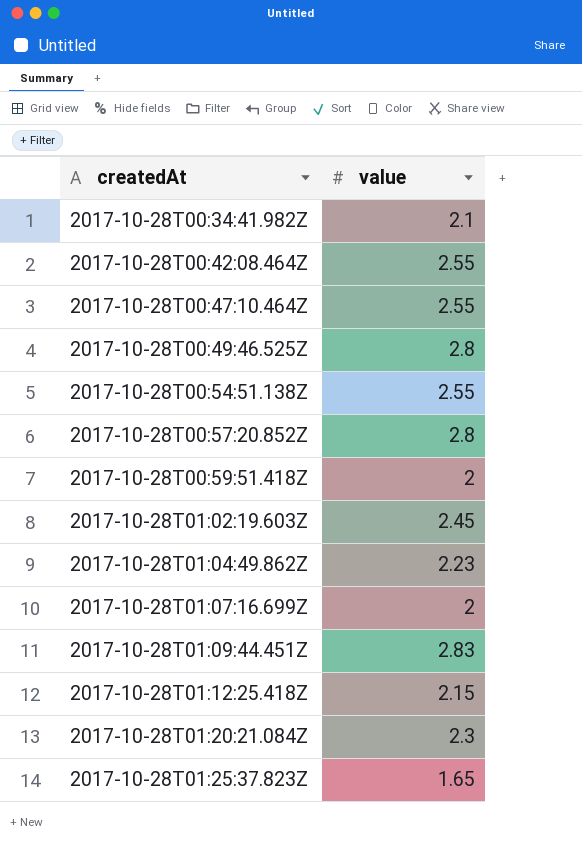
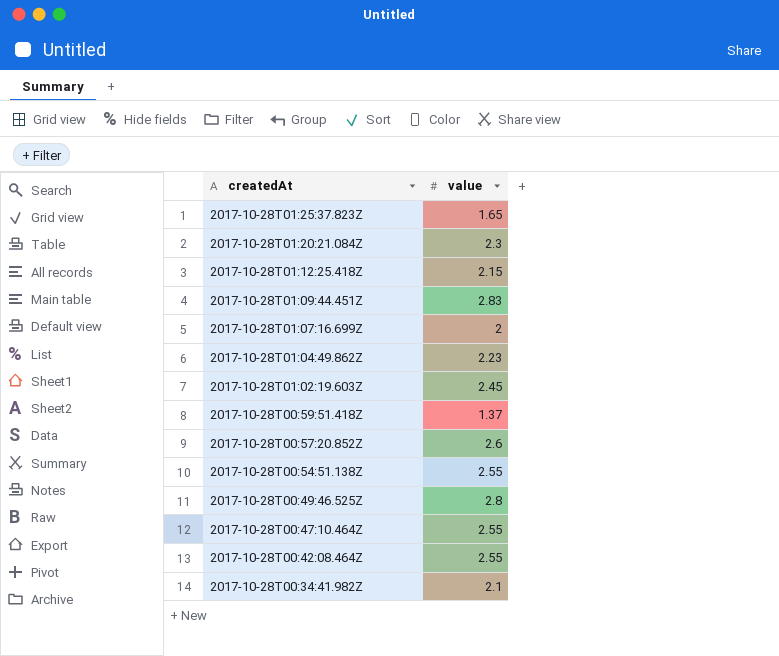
row order: createdAt ascending -> createdAt descending
2017-10-28T00:59:51.418Z | value: 2 -> 1.37
2017-10-28T00:57:20.852Z | value: 2.8 -> 2.6

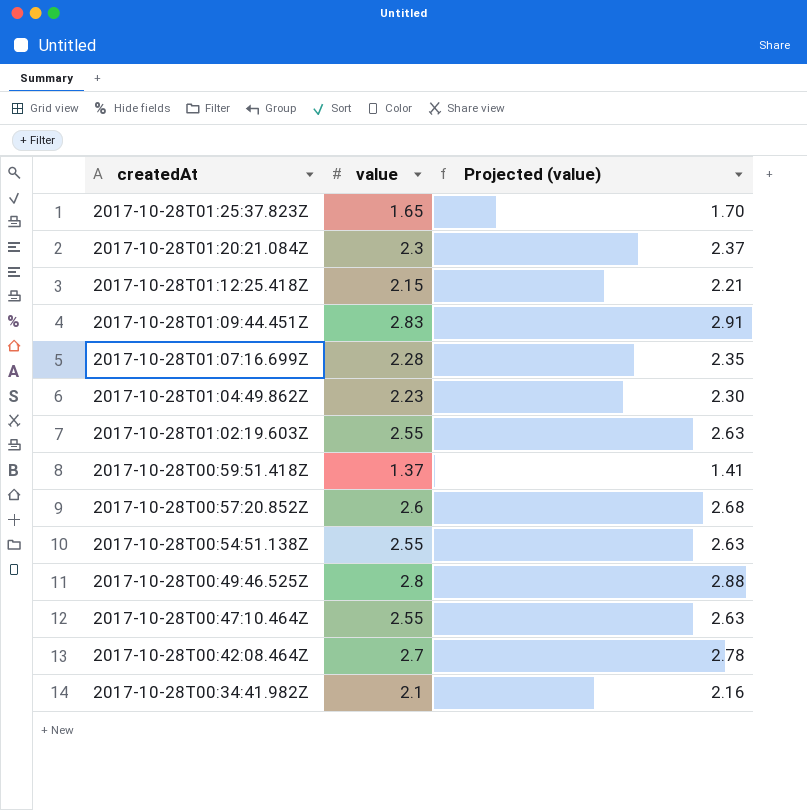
column Projected (value) | formula: none -> [value] * 1.03
2017-10-28T01:07:16.699Z | value: 2 -> 2.28
2017-10-28T01:02:19.603Z | value: 2.45 -> 2.55
2017-10-28T00:42:08.464Z | value: 2.55 -> 2.7

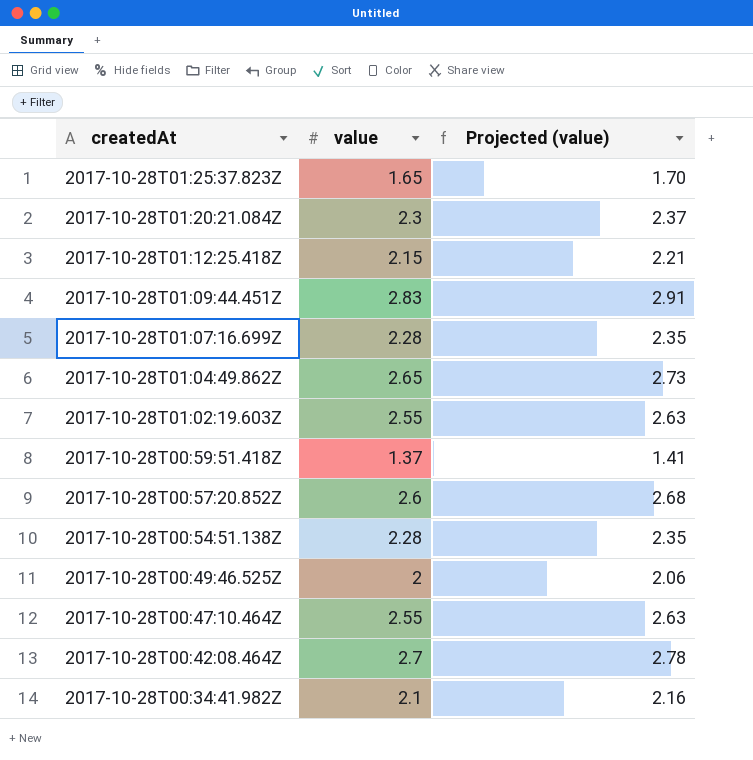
2017-10-28T01:04:49.862Z | value: 2.23 -> 2.65
2017-10-28T01:04:49.862Z | Projected (value): 2.30 -> 2.73
2017-10-28T00:54:51.138Z | value: 2.55 -> 2.28
2017-10-28T00:54:51.138Z | Projected (value): 2.63 -> 2.35
2017-10-28T00:49:46.525Z | value: 2.8 -> 2
2017-10-28T00:49:46.525Z | Projected (value): 2.88 -> 2.06

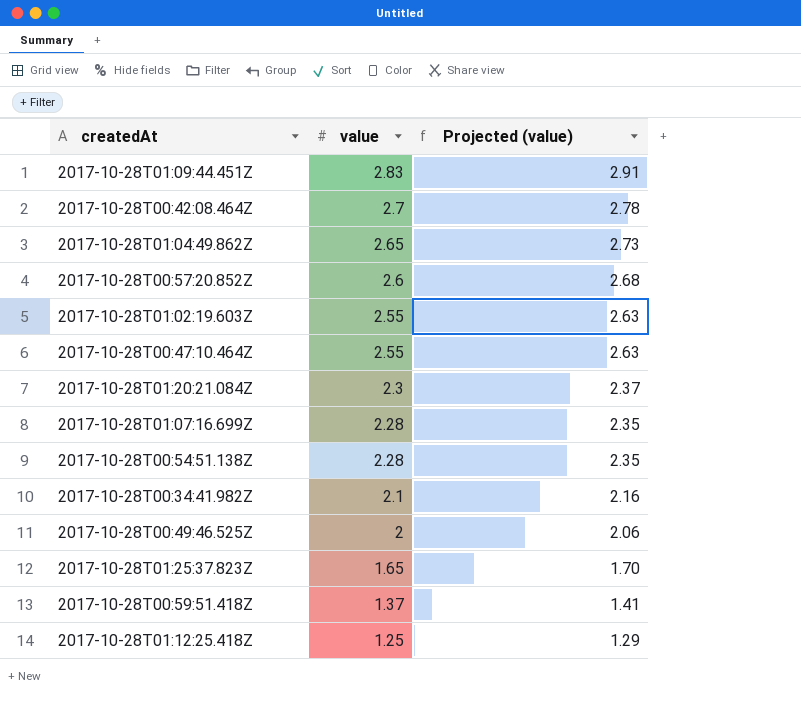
row order: createdAt descending -> value descending
2017-10-28T01:12:25.418Z | value: 2.15 -> 1.25
2017-10-28T01:12:25.418Z | Projected (value): 2.21 -> 1.29

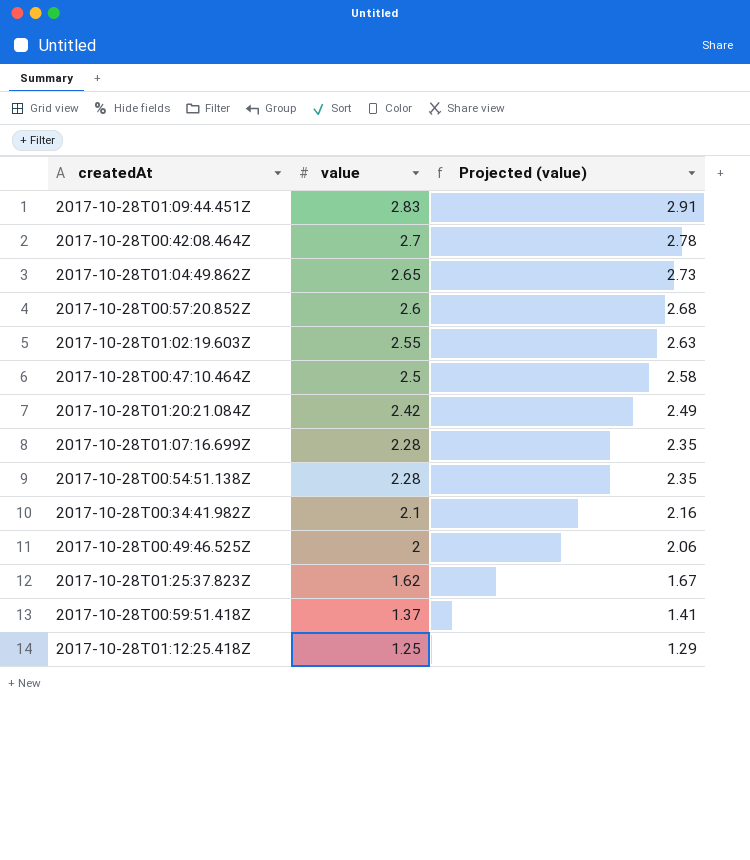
2017-10-28T00:47:10.464Z | value: 2.55 -> 2.5
2017-10-28T00:47:10.464Z | Projected (value): 2.63 -> 2.58
2017-10-28T01:20:21.084Z | value: 2.3 -> 2.42
2017-10-28T01:20:21.084Z | Projected (value): 2.37 -> 2.49
2017-10-28T01:25:37.823Z | value: 1.65 -> 1.62
2017-10-28T01:25:37.823Z | Projected (value): 1.70 -> 1.67

